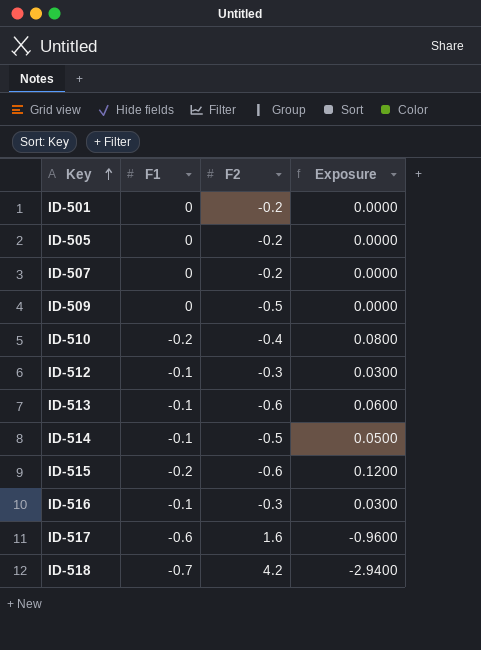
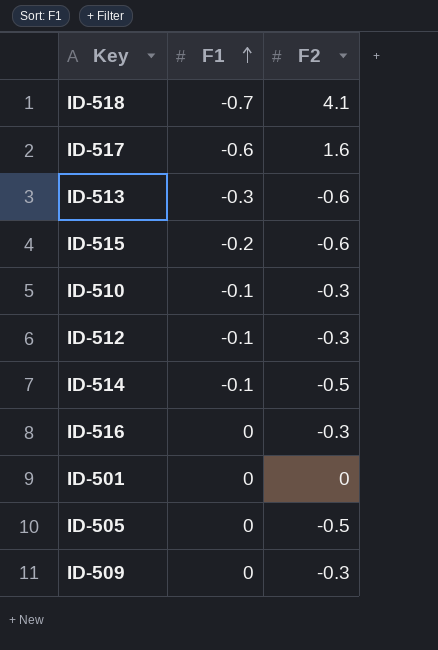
row order: Key ascending -> F1 ascending
column Exposure | formula: [F1] * [F2] -> none
row ID-507: 0 | -0.2 | 0.0000 -> none
ID-518 | F2: 4.2 -> 4.1
ID-513 | F1: -0.1 -> -0.3
ID-510 | F1: -0.2 -> -0.1
ID-510 | F2: -0.4 -> -0.3
ID-516 | F1: -0.1 -> 0
ID-501 | F2: -0.2 -> 0
ID-505 | F2: -0.2 -> -0.5
ID-509 | F2: -0.5 -> -0.3

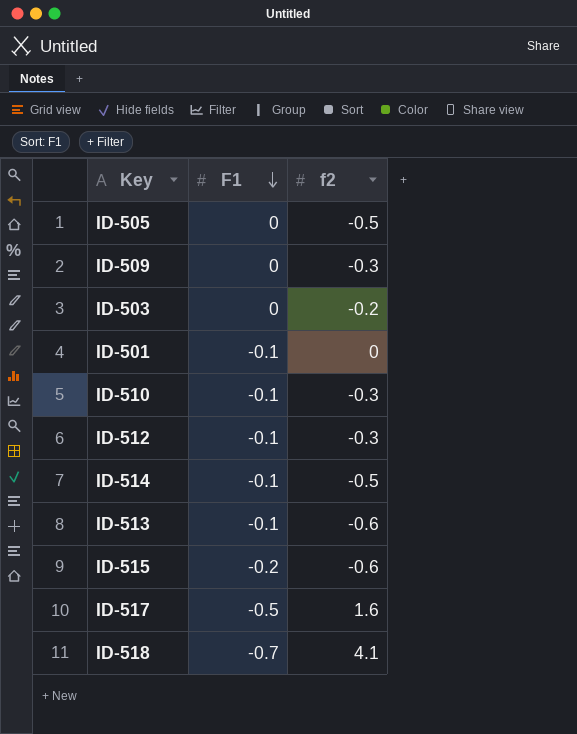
row order: F1 ascending -> F1 descending
column name: F2 -> f2
row ID-516: 0 | -0.3 -> none
row ID-503: none -> 0 | -0.2
ID-501 | F1: 0 -> -0.1
ID-513 | F1: -0.3 -> -0.1
ID-517 | F1: -0.6 -> -0.5

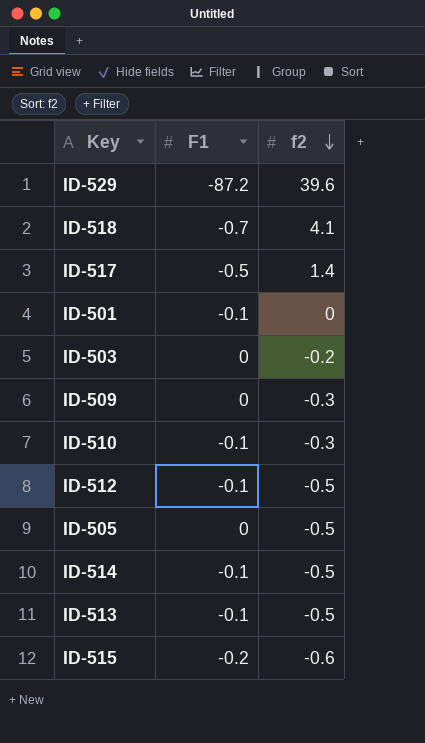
row order: F1 descending -> f2 descending
row ID-529: none -> -87.2 | 39.6
ID-517 | f2: 1.6 -> 1.4
ID-512 | f2: -0.3 -> -0.5
ID-513 | f2: -0.6 -> -0.5

